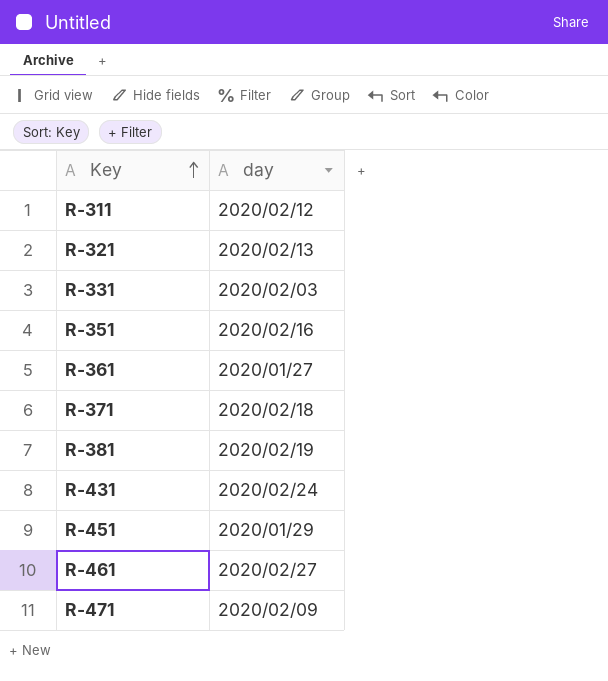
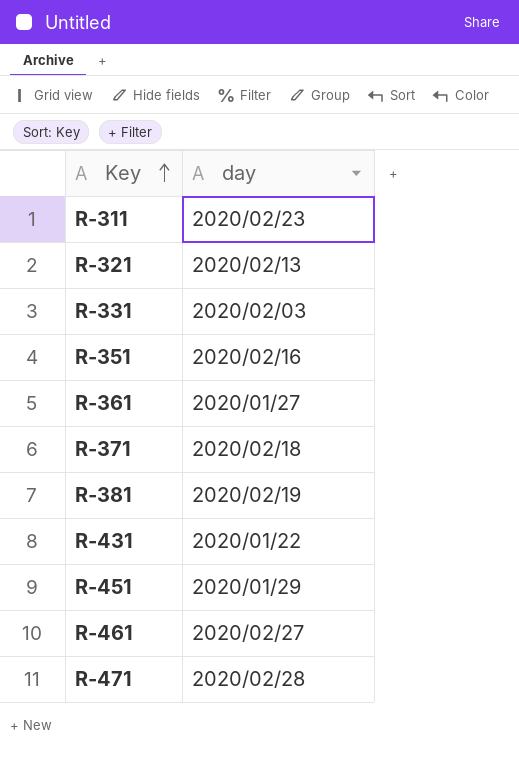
R-311 | day: 2020/02/12 -> 2020/02/23
R-431 | day: 2020/02/24 -> 2020/01/22
R-471 | day: 2020/02/09 -> 2020/02/28

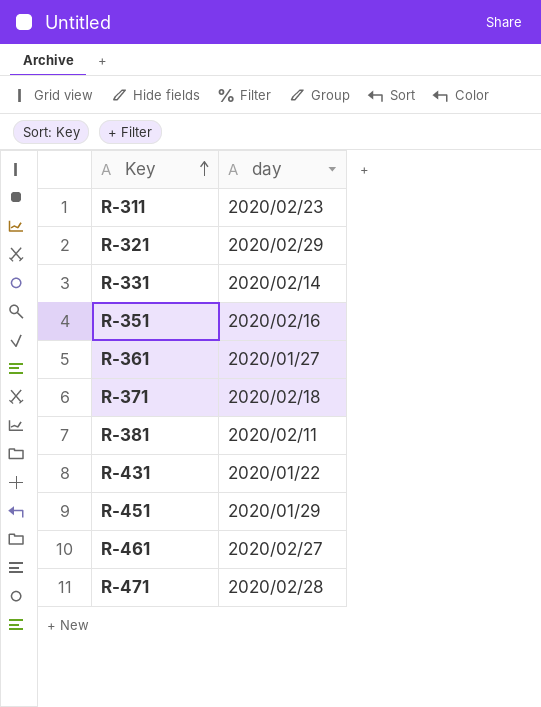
R-321 | day: 2020/02/13 -> 2020/02/29
R-331 | day: 2020/02/03 -> 2020/02/14
R-381 | day: 2020/02/19 -> 2020/02/11

